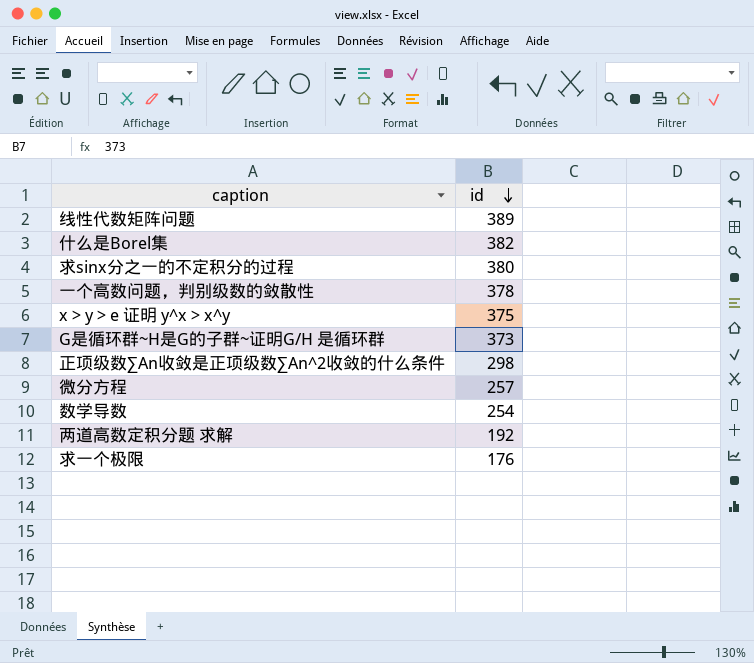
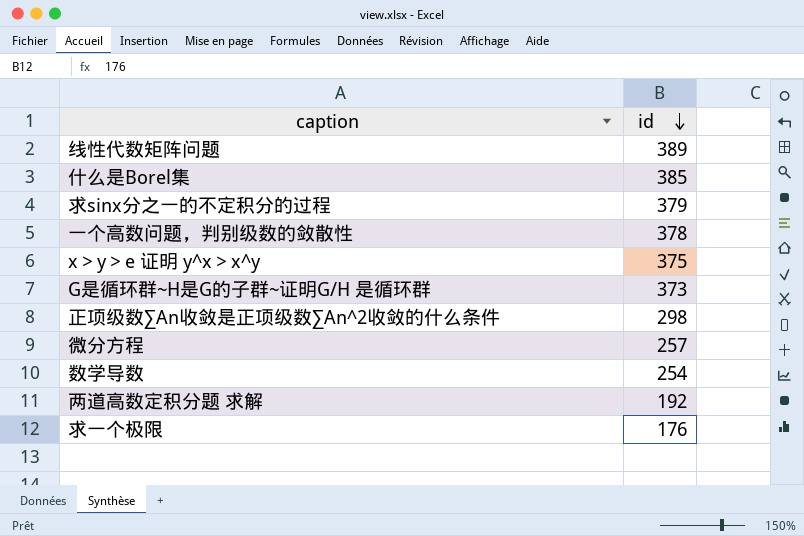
什么是Borel集 | id: 382 -> 385
求sinx分之一的不定积分的过程 | id: 380 -> 379

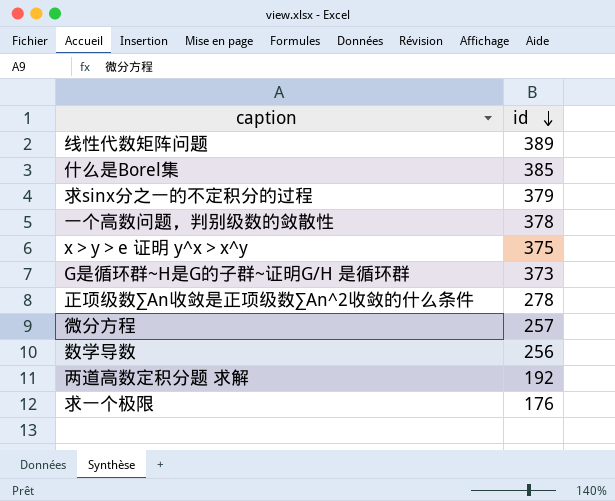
正项级数∑An收敛是正项级数∑An^2收敛的什么条件 | id: 298 -> 278
数学导数 | id: 254 -> 256

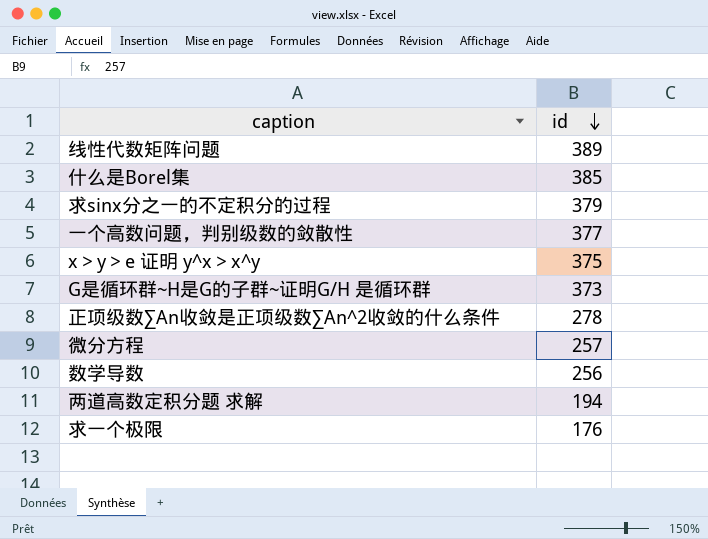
一个高数问题，判别级数的敛散性 | id: 378 -> 377
两道高数定积分题 求解 | id: 192 -> 194

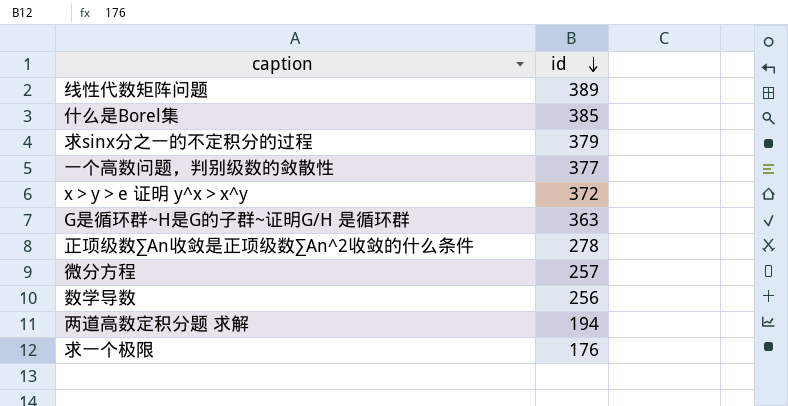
x＞y＞e 证明 y^x＞x^y | id: 375 -> 372
G是循环群~H是G的子群~证明G/H 是循环群 | id: 373 -> 363

